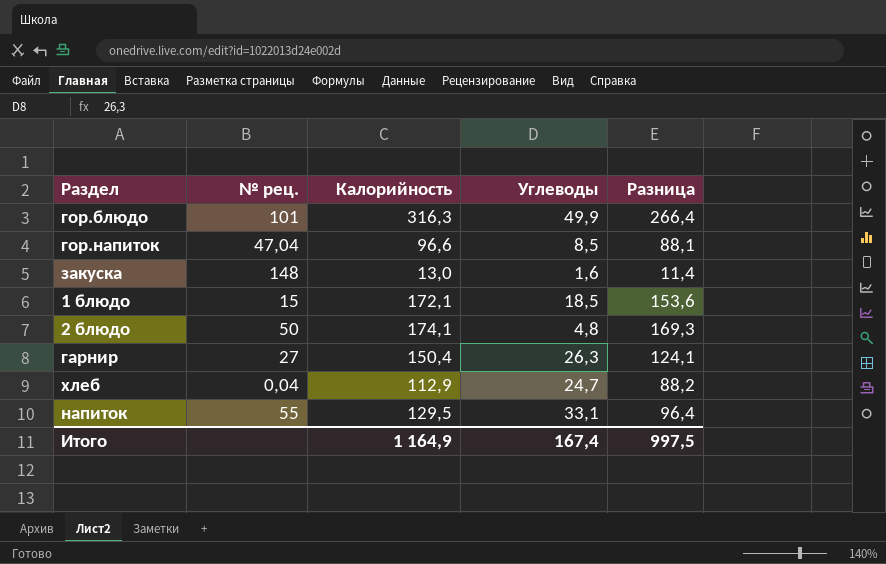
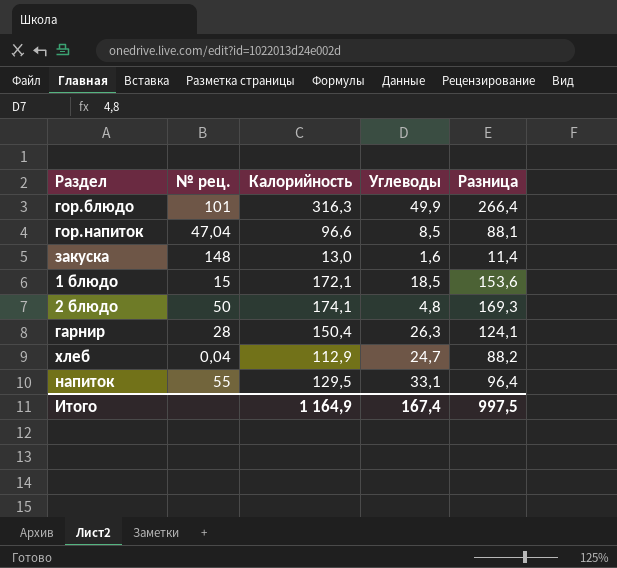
гарнир | № рец.: 27 -> 28

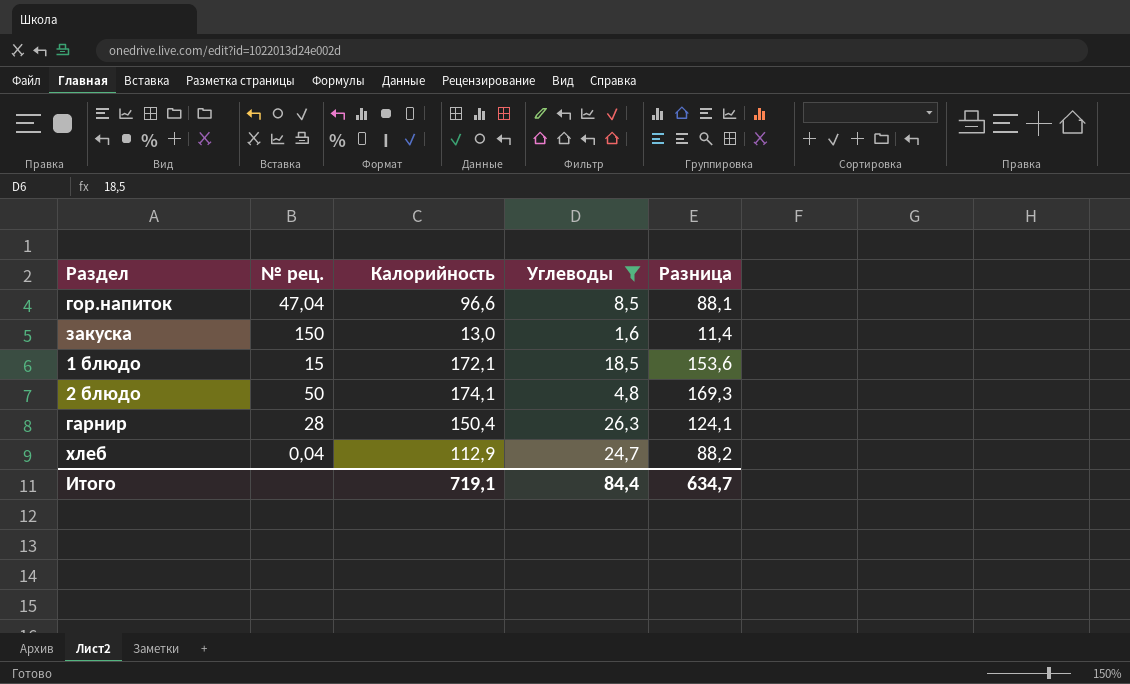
filter: none -> Углеводы <= 26,3
закуска | № рец.: 148 -> 150
Итого | Калорийность: 1 164,9 -> 719,1
Итого | Углеводы: 167,4 -> 84,4
Итого | Разница: 997,5 -> 634,7

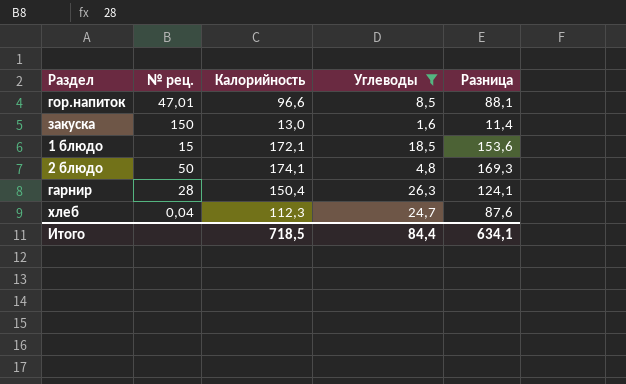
гор.напиток | № рец.: 47,04 -> 47,01
хлеб | Калорийность: 112,9 -> 112,3
хлеб | Разница: 88,2 -> 87,6
Итого | Калорийность: 719,1 -> 718,5
Итого | Разница: 634,7 -> 634,1

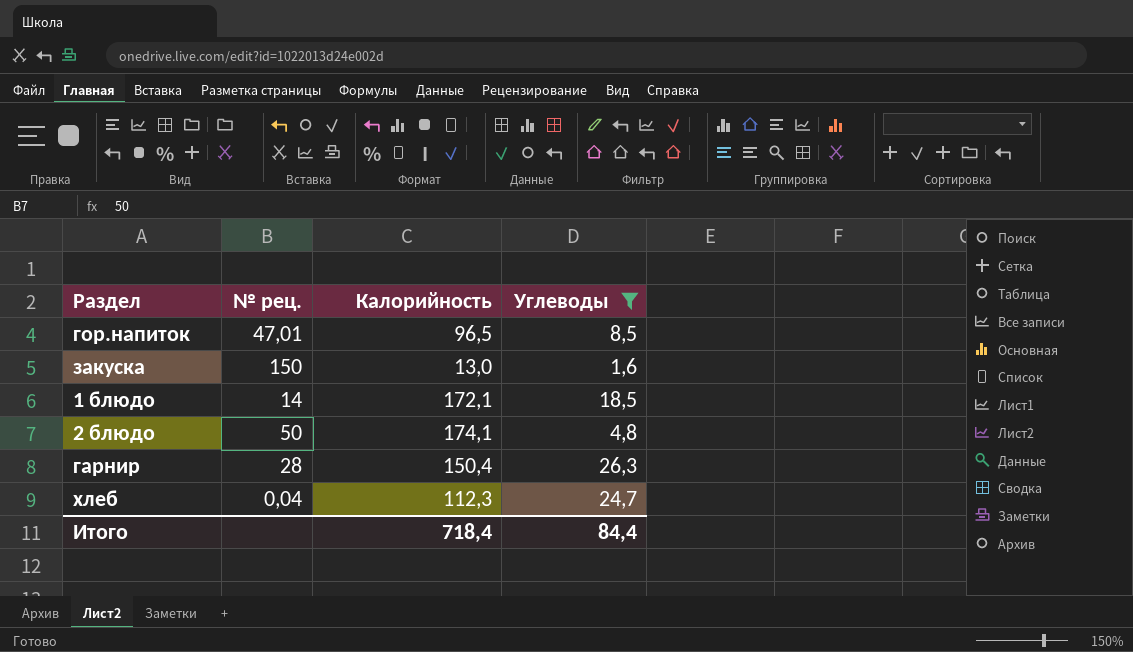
column Разница | formula: [Калорийность] - [Углеводы] -> none
гор.напиток | Калорийность: 96,6 -> 96,5
1 блюдо | № рец.: 15 -> 14
Итого | Калорийность: 718,5 -> 718,4

